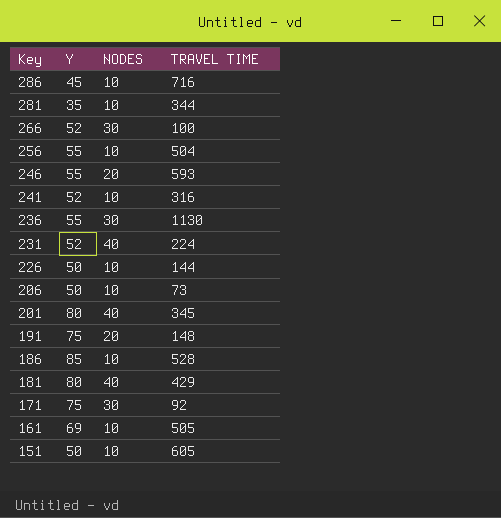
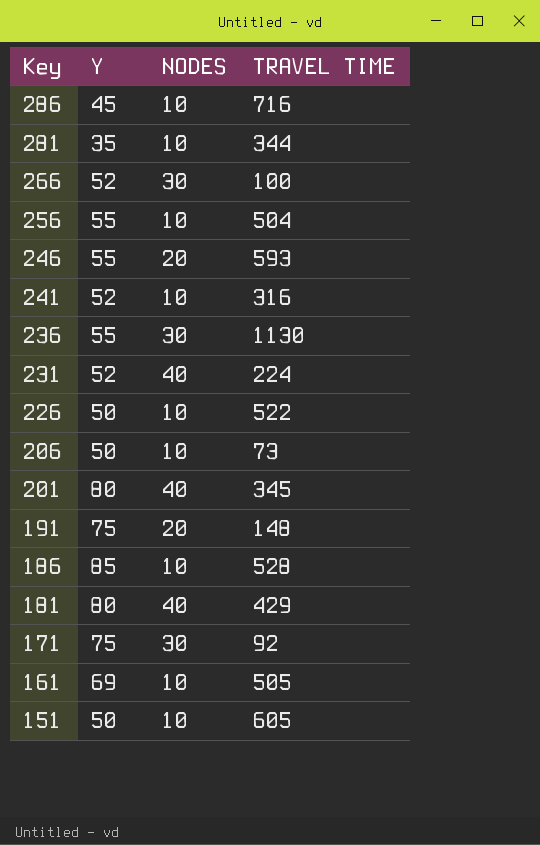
226 | TRAVEL TIME: 144 -> 522

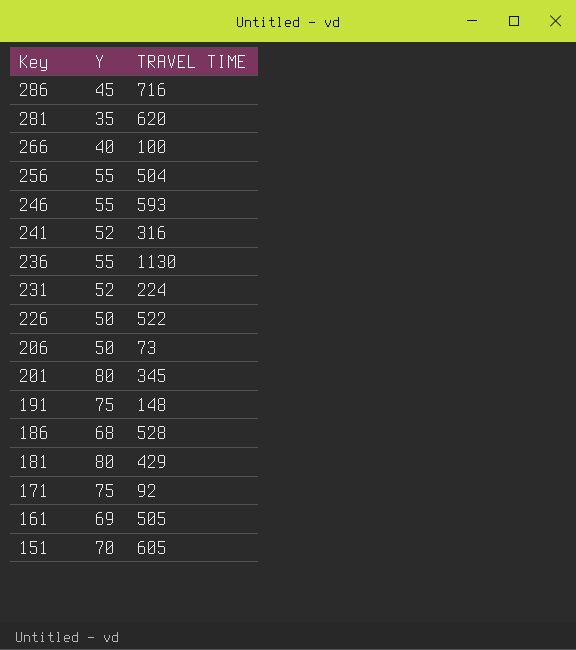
column NODES | position: 3 -> none
281 | TRAVEL TIME: 344 -> 620
266 | Y: 52 -> 40
186 | Y: 85 -> 68
151 | Y: 50 -> 70

